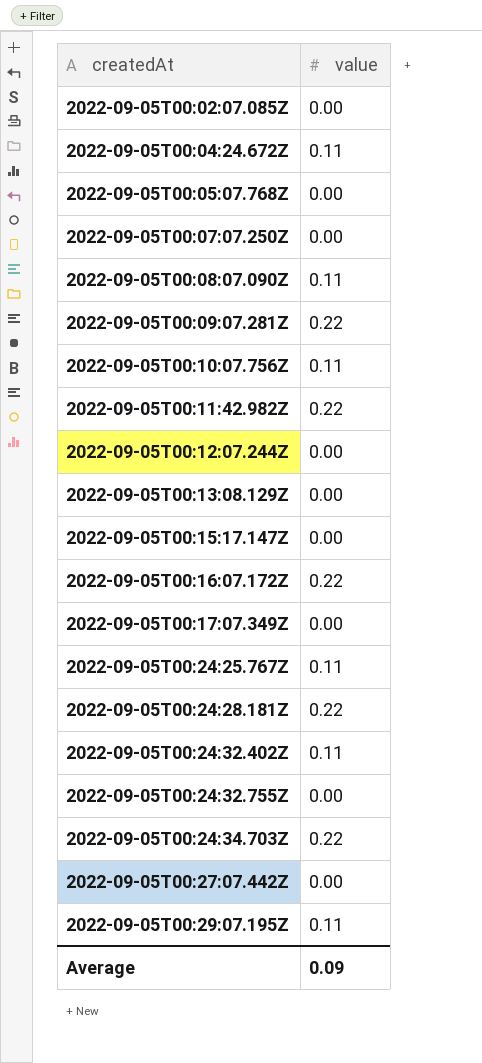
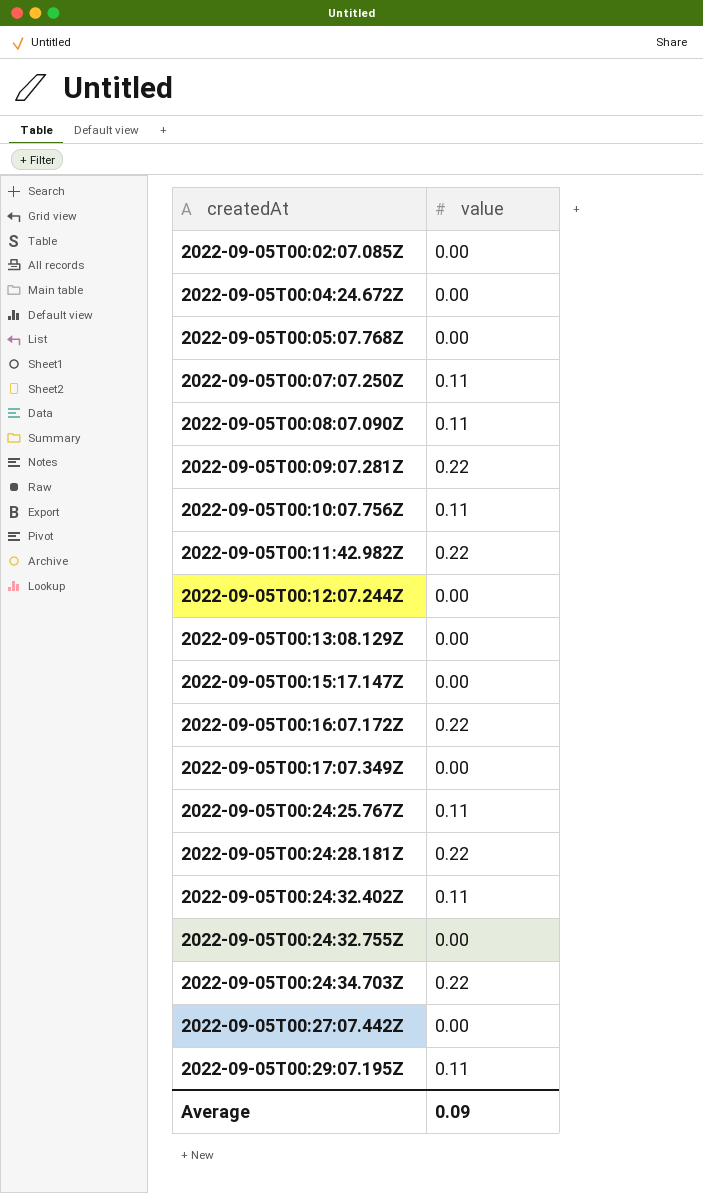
2022-09-05T00:04:24.672Z | value: 0.11 -> 0.00
2022-09-05T00:07:07.250Z | value: 0.00 -> 0.11

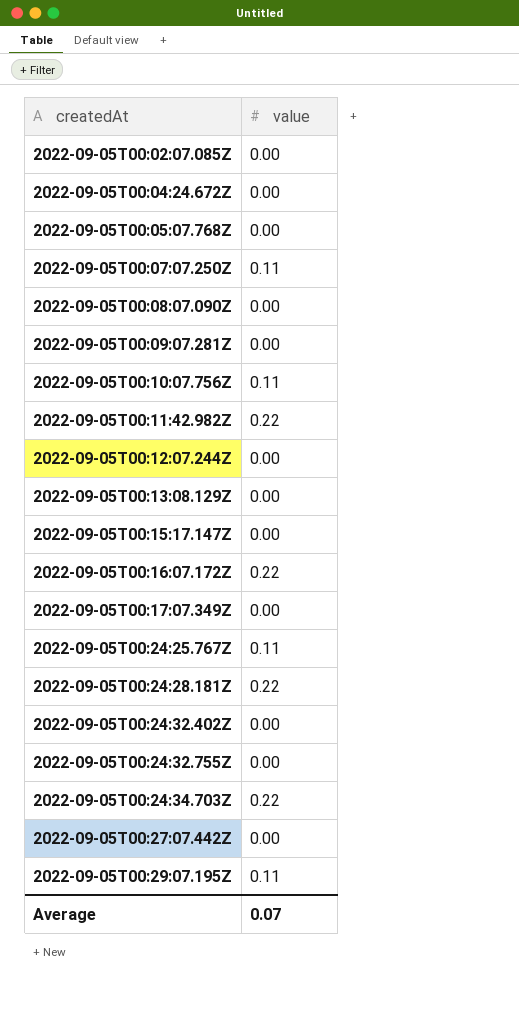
2022-09-05T00:08:07.090Z | value: 0.11 -> 0.00
2022-09-05T00:09:07.281Z | value: 0.22 -> 0.00
2022-09-05T00:24:32.402Z | value: 0.11 -> 0.00
Average | value: 0.09 -> 0.07

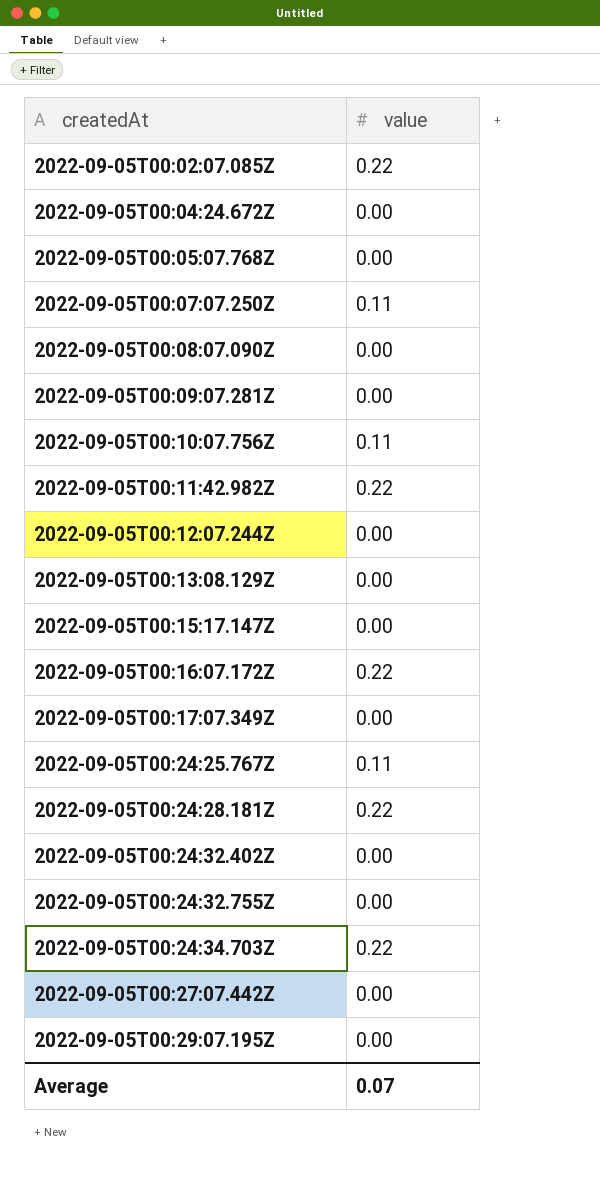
2022-09-05T00:02:07.085Z | value: 0.00 -> 0.22
2022-09-05T00:29:07.195Z | value: 0.11 -> 0.00

